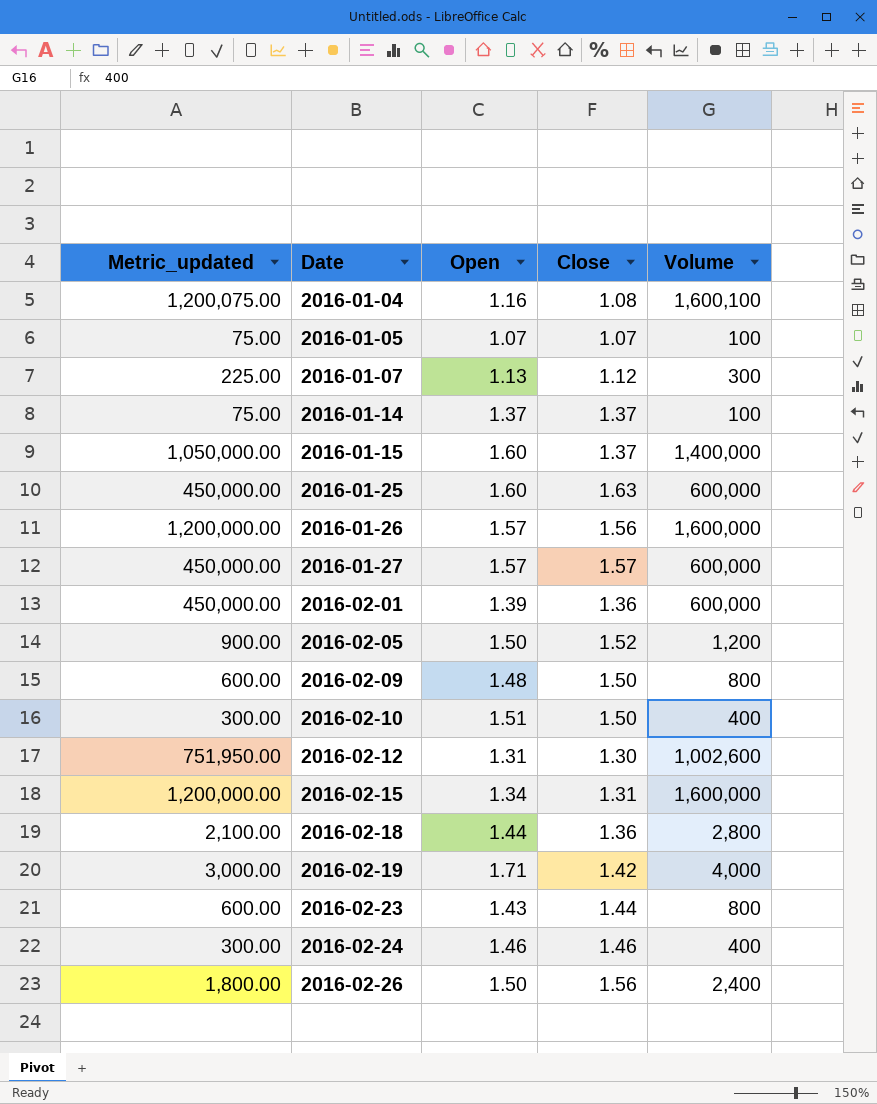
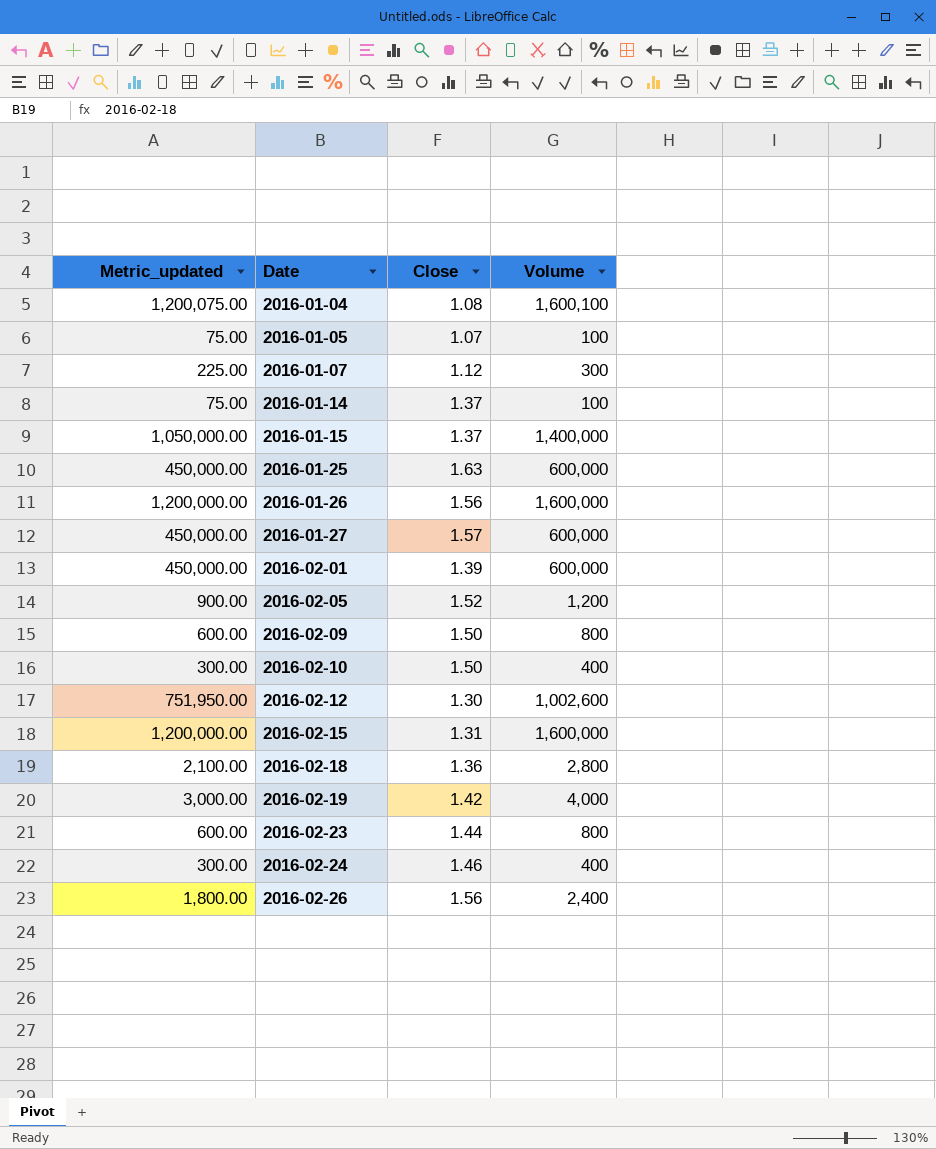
column Open | position: 3 -> none
2016-02-01 | Close: 1.36 -> 1.39

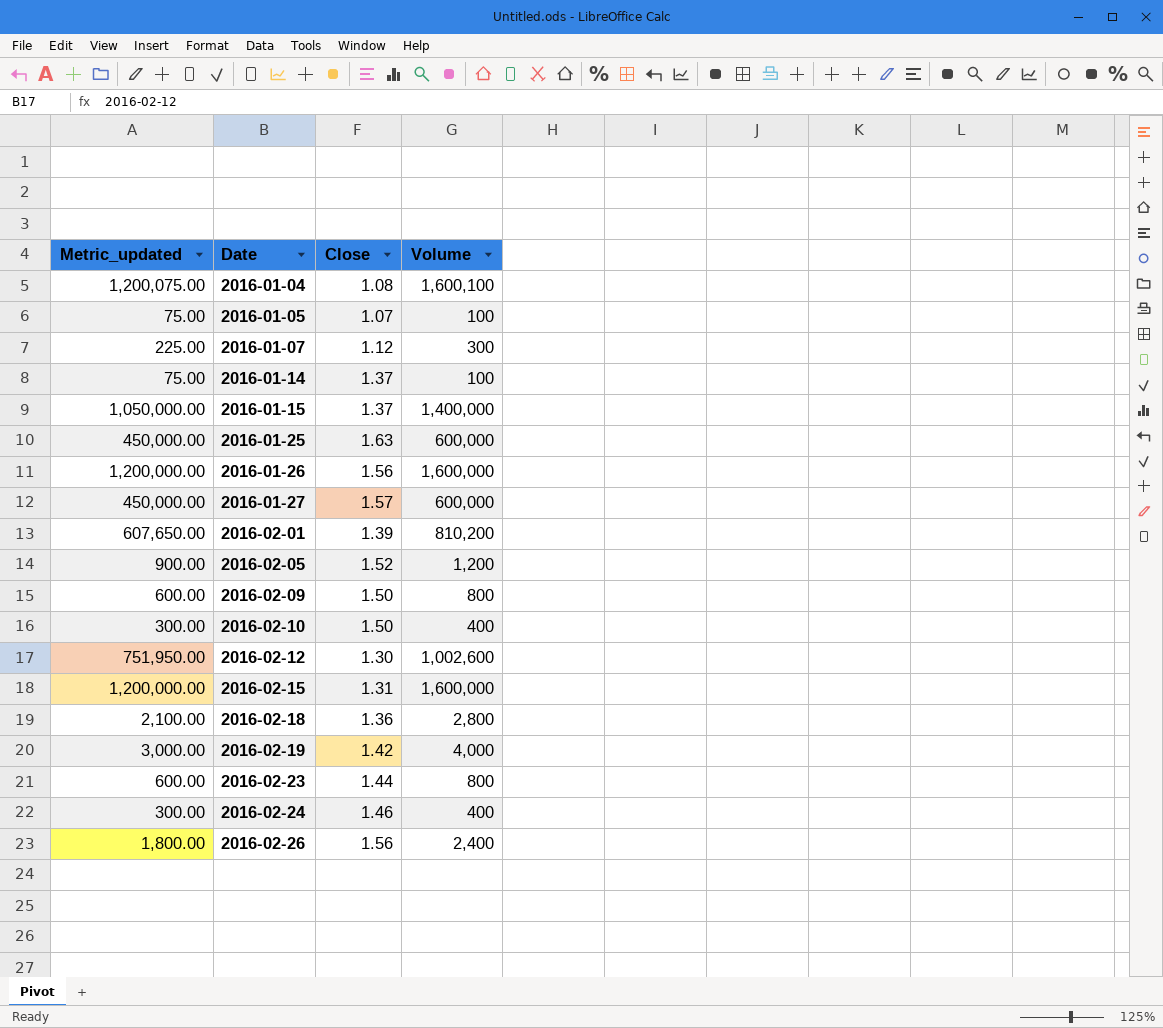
2016-02-01 | Metric_updated: 450,000.00 -> 607,650.00
2016-02-01 | Volume: 600,000 -> 810,200

